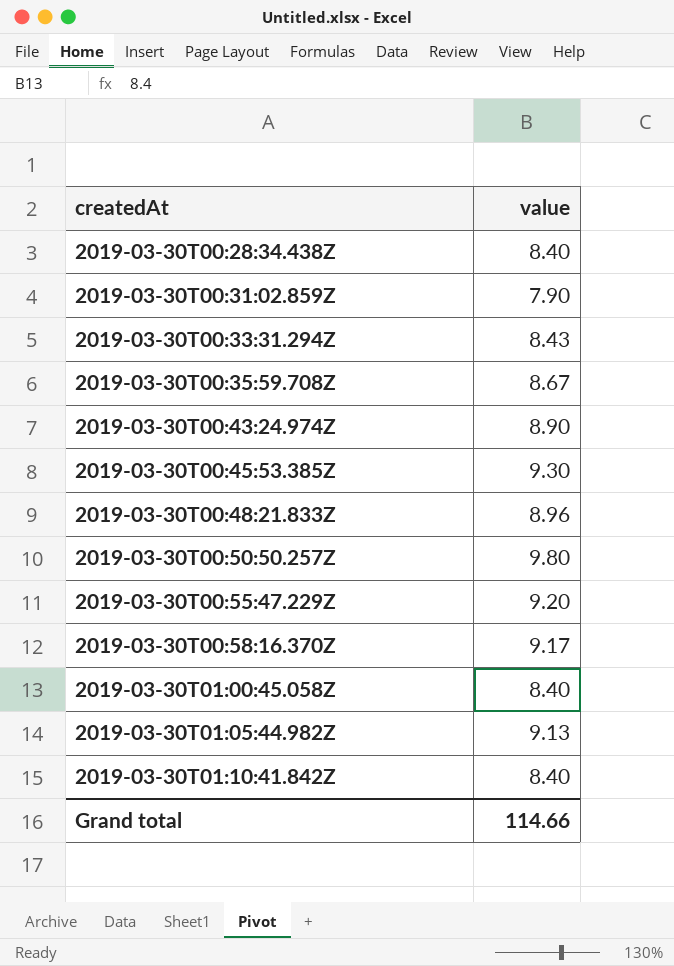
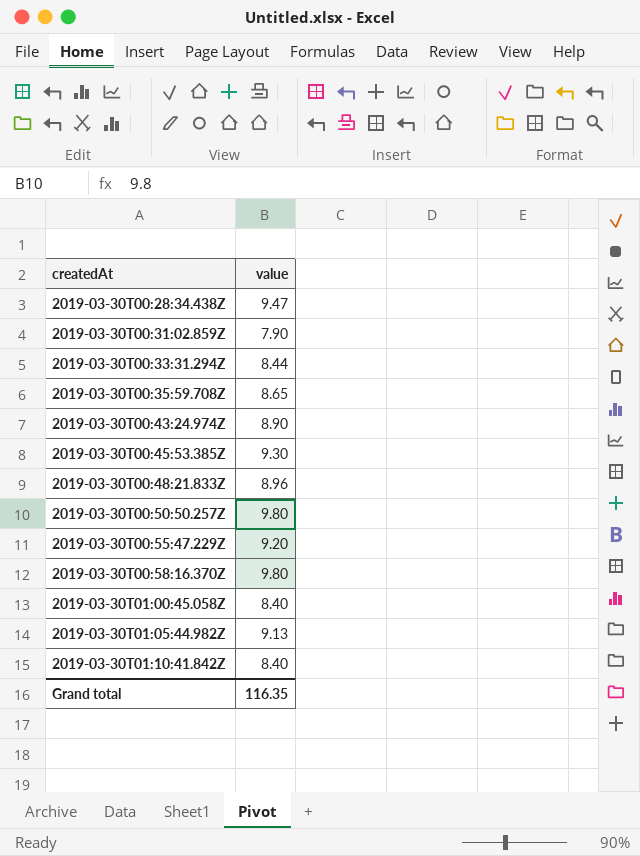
2019-03-30T00:28:34.438Z | value: 8.40 -> 9.47
2019-03-30T00:33:31.294Z | value: 8.43 -> 8.44
2019-03-30T00:35:59.708Z | value: 8.67 -> 8.65
2019-03-30T00:58:16.370Z | value: 9.17 -> 9.80
Grand total | value: 114.66 -> 116.35

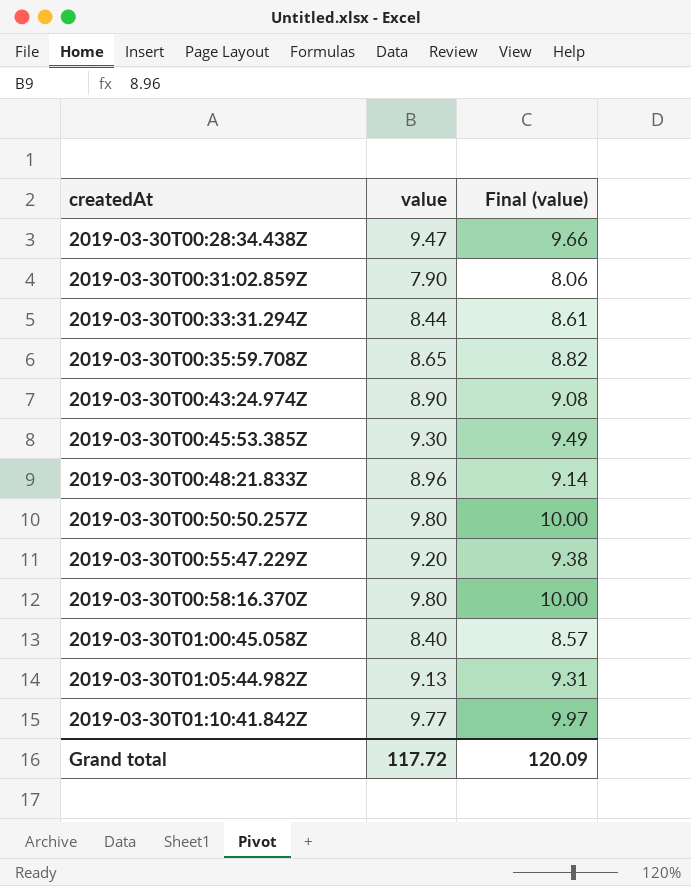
column Final (value) | formula: none -> [value] * 1.02
2019-03-30T01:10:41.842Z | value: 8.40 -> 9.77
Grand total | value: 116.35 -> 117.72

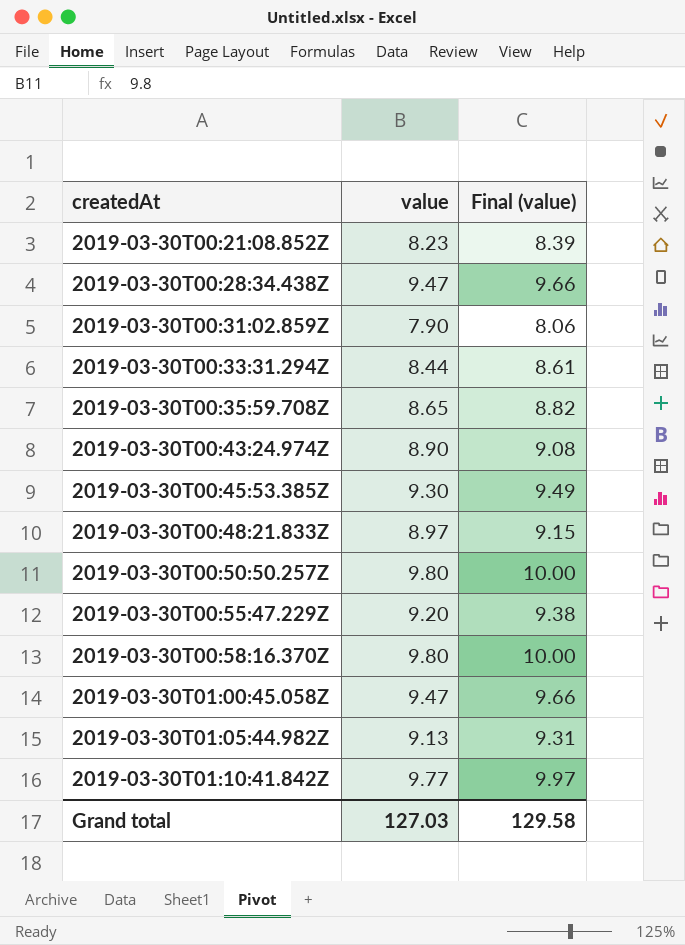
row 2019-03-30T00:21:08.852Z: none -> 8.23 | 8.39
2019-03-30T00:48:21.833Z | value: 8.96 -> 8.97
2019-03-30T00:48:21.833Z | Final (value): 9.14 -> 9.15
2019-03-30T01:00:45.058Z | value: 8.40 -> 9.47
2019-03-30T01:00:45.058Z | Final (value): 8.57 -> 9.66
Grand total | value: 117.72 -> 127.03
Grand total | Final (value): 120.09 -> 129.58

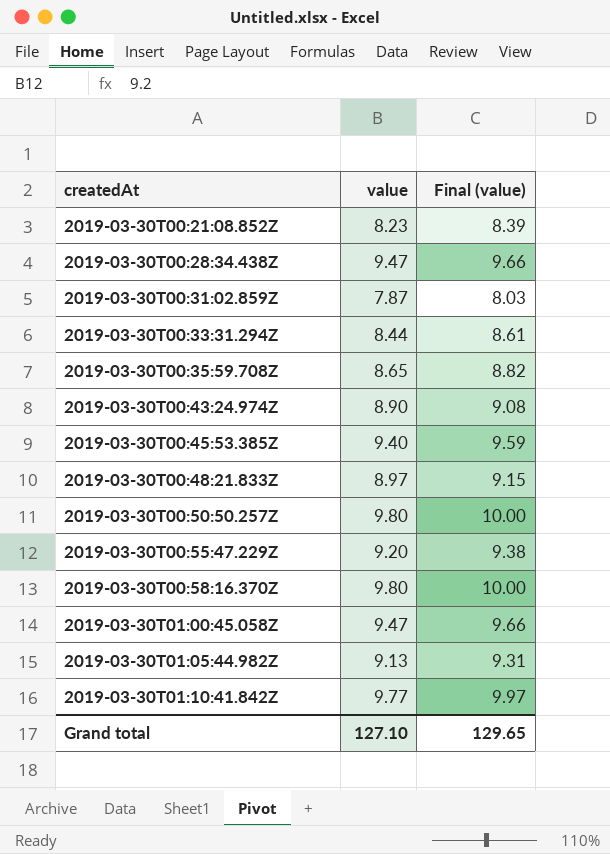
2019-03-30T00:31:02.859Z | value: 7.90 -> 7.87
2019-03-30T00:31:02.859Z | Final (value): 8.06 -> 8.03
2019-03-30T00:45:53.385Z | value: 9.30 -> 9.40
2019-03-30T00:45:53.385Z | Final (value): 9.49 -> 9.59
Grand total | value: 127.03 -> 127.10
Grand total | Final (value): 129.58 -> 129.65

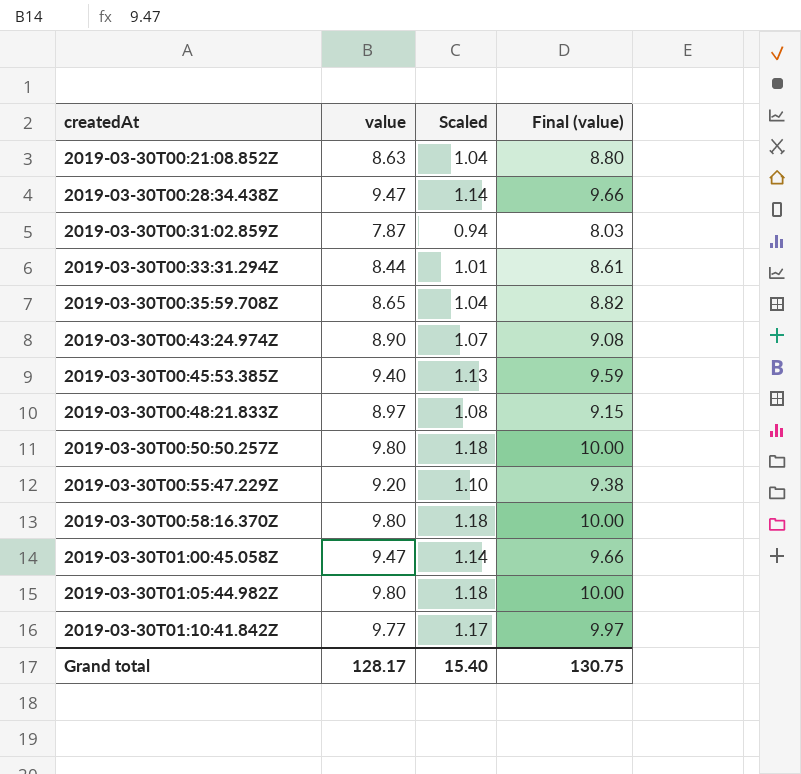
column Scaled | formula: none -> [value] * 0.12
2019-03-30T00:21:08.852Z | value: 8.23 -> 8.63
2019-03-30T00:21:08.852Z | Final (value): 8.39 -> 8.80
2019-03-30T01:05:44.982Z | value: 9.13 -> 9.80
2019-03-30T01:05:44.982Z | Final (value): 9.31 -> 10.00
Grand total | value: 127.10 -> 128.17
Grand total | Final (value): 129.65 -> 130.75

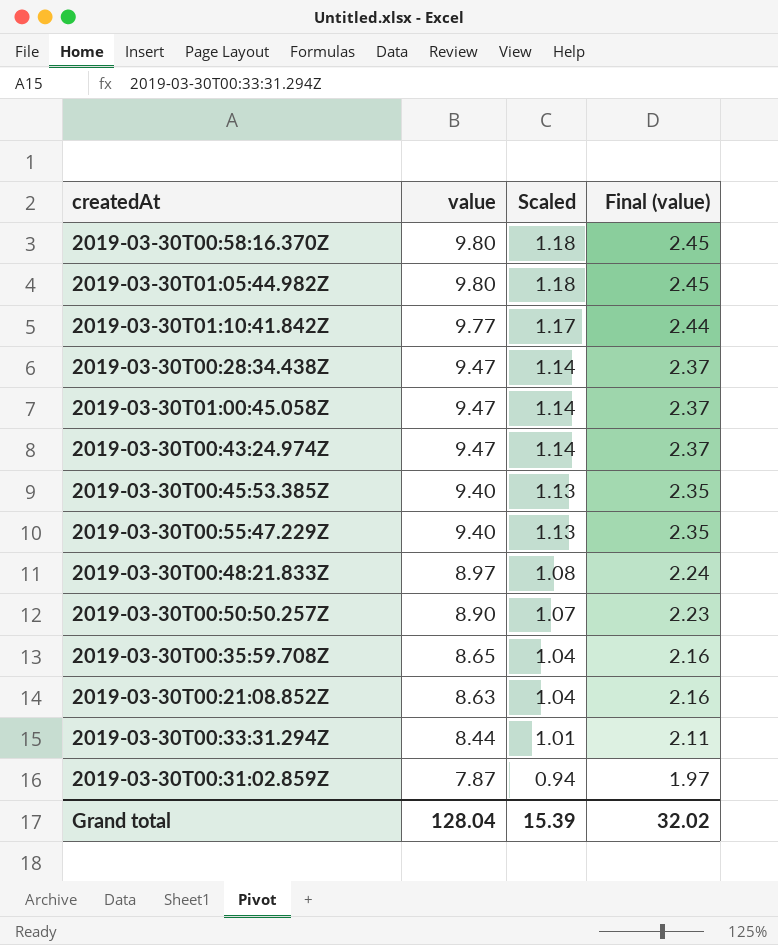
row order: createdAt ascending -> value descending
column Final (value) | formula: [value] * 1.02 -> [value] * 0.25
2019-03-30T00:43:24.974Z | value: 8.90 -> 9.47
2019-03-30T00:43:24.974Z | Scaled: 1.07 -> 1.14
2019-03-30T00:55:47.229Z | value: 9.20 -> 9.40
2019-03-30T00:55:47.229Z | Scaled: 1.10 -> 1.13
2019-03-30T00:50:50.257Z | value: 9.80 -> 8.90
2019-03-30T00:50:50.257Z | Scaled: 1.18 -> 1.07
Grand total | value: 128.17 -> 128.04
Grand total | Scaled: 15.40 -> 15.39
Grand total | Final (value): 130.75 -> 32.02

